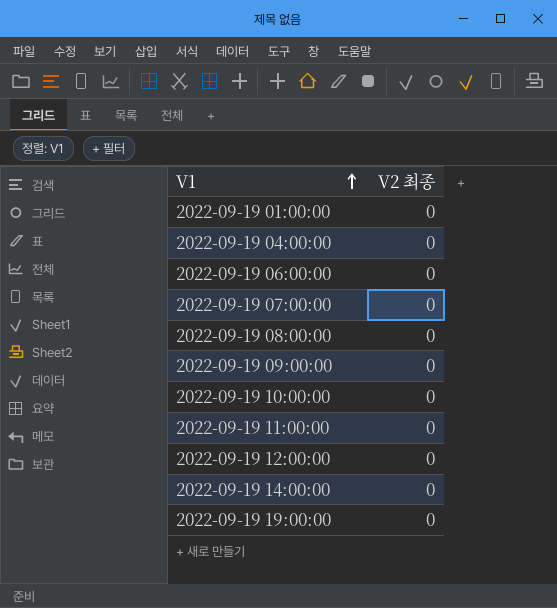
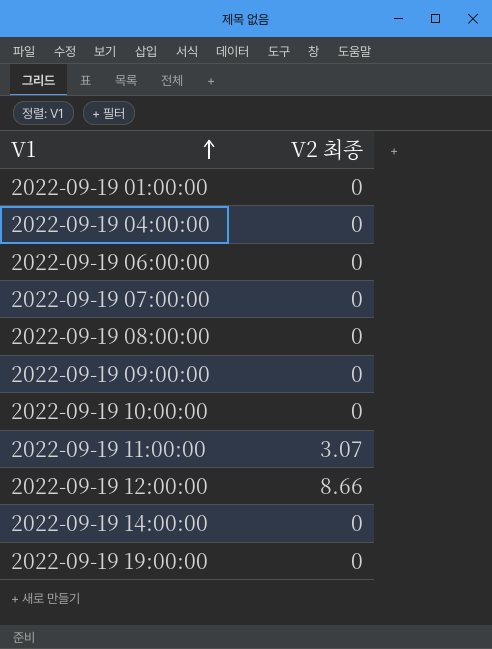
2022-09-19 11:00:00 | V2 최종: 0 -> 3.07
2022-09-19 12:00:00 | V2 최종: 0 -> 8.66

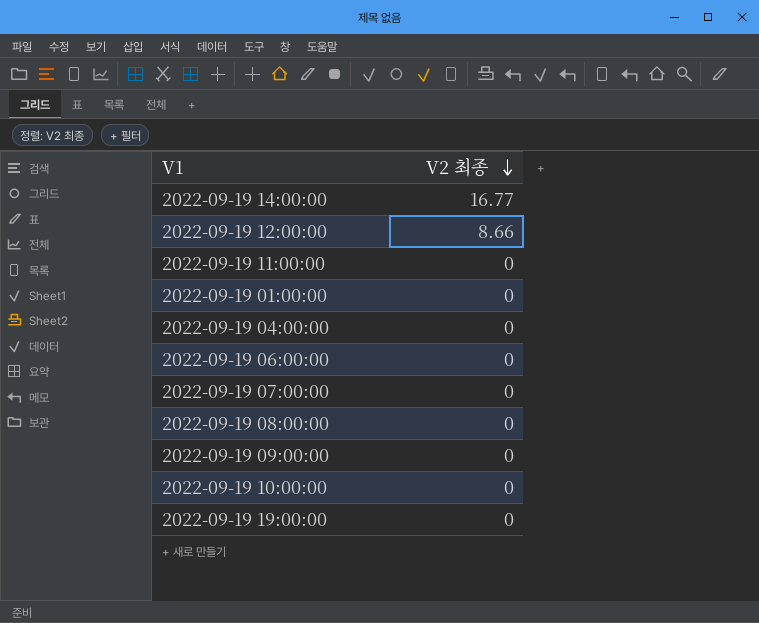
row order: V1 ascending -> V2 최종 descending
2022-09-19 14:00:00 | V2 최종: 0 -> 16.77
2022-09-19 11:00:00 | V2 최종: 3.07 -> 0

